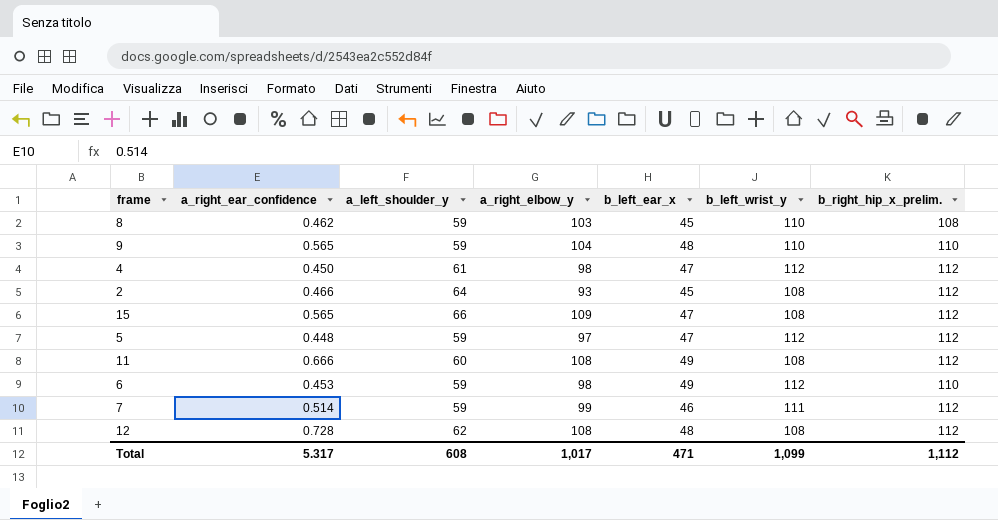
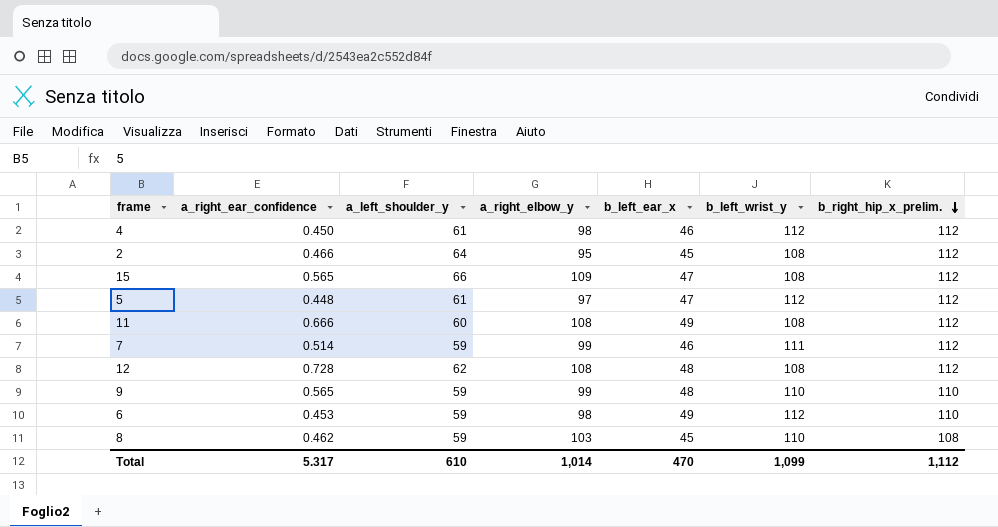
row order: none -> b_right_hip_x_prelim. descending
4 | b_left_ear_x: 47 -> 46
2 | a_right_elbow_y: 93 -> 95
5 | a_left_shoulder_y: 59 -> 61
9 | a_right_elbow_y: 104 -> 99
Total | a_left_shoulder_y: 608 -> 610
Total | a_right_elbow_y: 1,017 -> 1,014
Total | b_left_ear_x: 471 -> 470

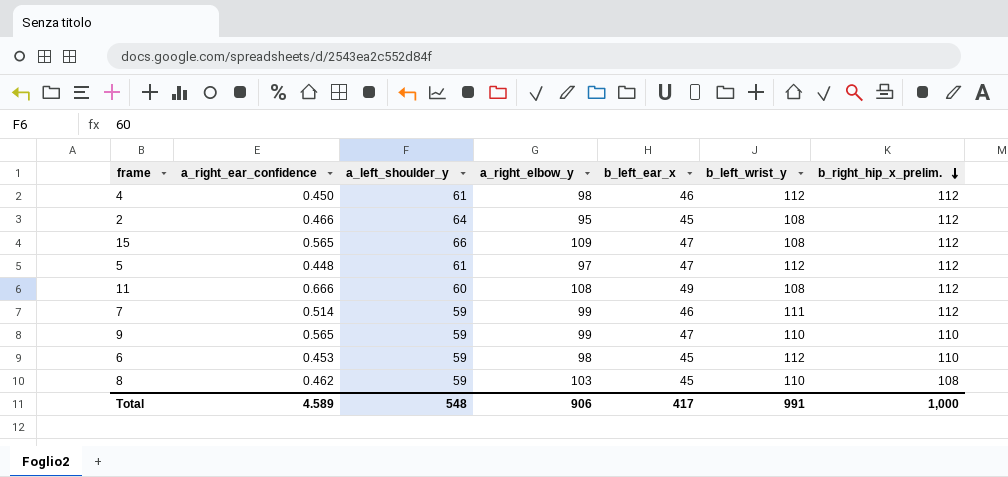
row 12: 0.728 | 62 | 108 | 48 | 108 | 112 -> none
9 | b_left_ear_x: 48 -> 47
6 | b_left_ear_x: 49 -> 45
Total | a_right_ear_confidence: 5.317 -> 4.589
Total | a_left_shoulder_y: 610 -> 548
Total | a_right_elbow_y: 1,014 -> 906
Total | b_left_ear_x: 470 -> 417
Total | b_left_wrist_y: 1,099 -> 991
Total | b_right_hip_x_prelim.: 1,112 -> 1,000

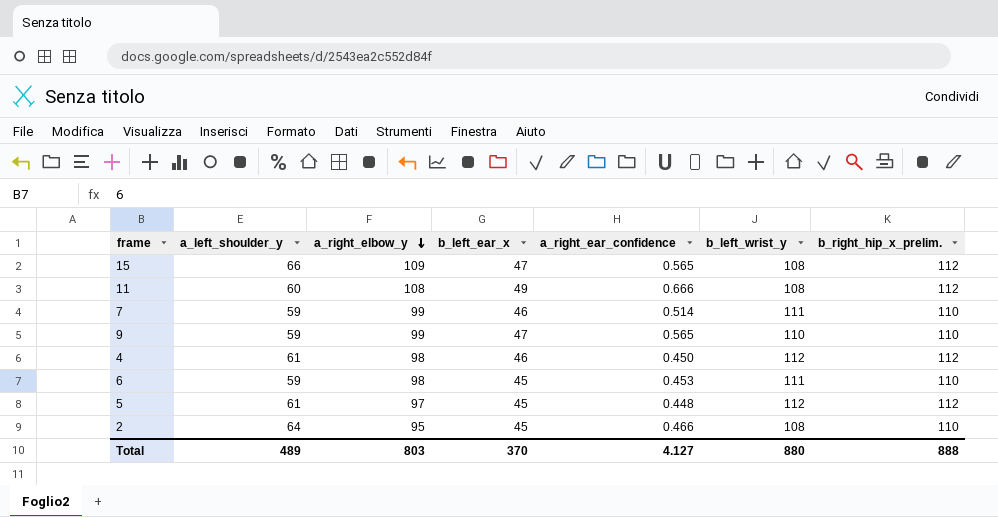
row order: b_right_hip_x_prelim. descending -> a_right_elbow_y descending
column a_right_ear_confidence | position: 2 -> 5
row 8: 0.462 | 59 | 103 | 45 | 110 | 108 -> none
7 | b_right_hip_x_prelim.: 112 -> 110
6 | b_left_wrist_y: 112 -> 111
5 | b_left_ear_x: 47 -> 45
2 | b_right_hip_x_prelim.: 112 -> 110
Total | a_left_shoulder_y: 548 -> 489
Total | a_right_elbow_y: 906 -> 803
Total | b_left_ear_x: 417 -> 370
Total | a_right_ear_confidence: 4.589 -> 4.127
Total | b_left_wrist_y: 991 -> 880
Total | b_right_hip_x_prelim.: 1,000 -> 888

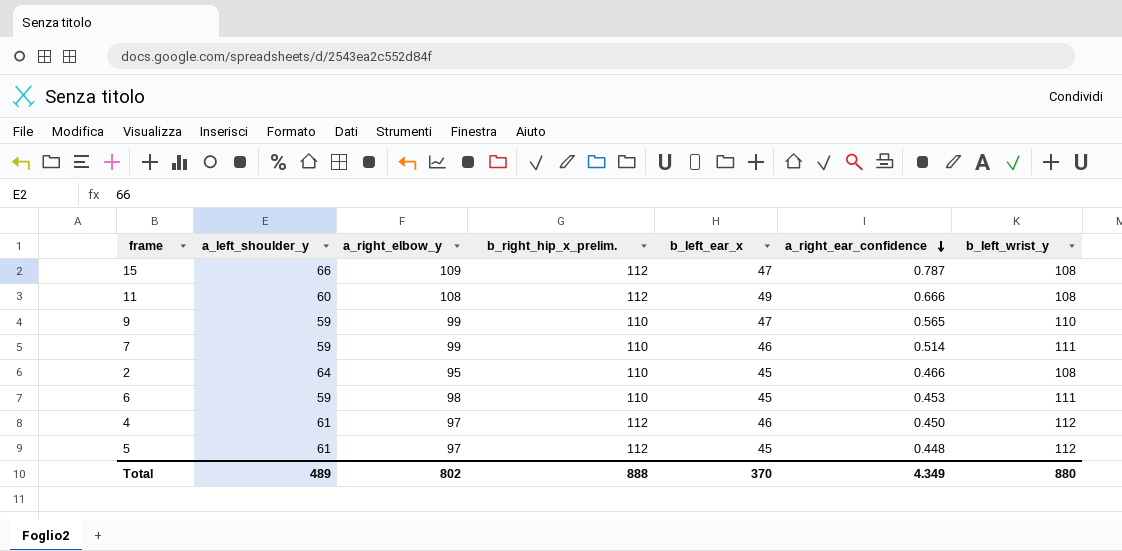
row order: a_right_elbow_y descending -> a_right_ear_confidence descending
column b_right_hip_x_prelim. | position: 7 -> 4
15 | a_right_ear_confidence: 0.565 -> 0.787
4 | a_right_elbow_y: 98 -> 97
Total | a_right_elbow_y: 803 -> 802
Total | a_right_ear_confidence: 4.127 -> 4.349

